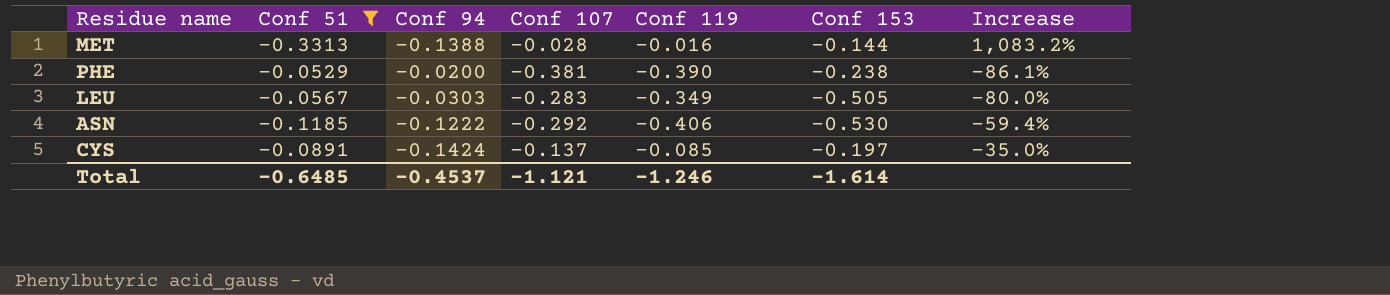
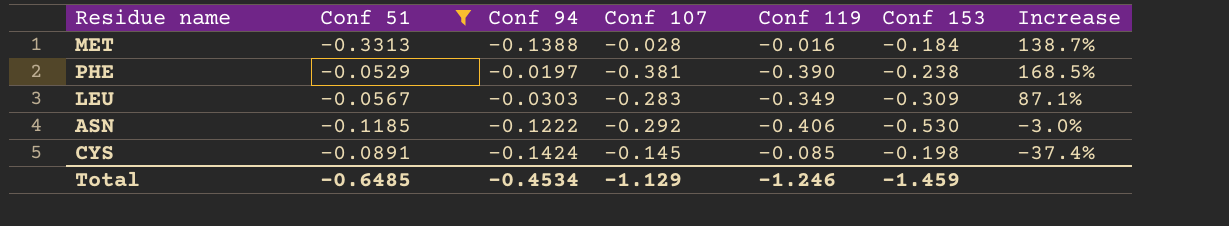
column Increase | formula: ([Conf 51] - [Conf 107]) / [Conf 107] -> ([Conf 51] - [Conf 94]) / [Conf 94]
MET | Conf 153: -0.144 -> -0.184
PHE | Conf 94: -0.0200 -> -0.0197
LEU | Conf 153: -0.505 -> -0.309
CYS | Conf 107: -0.137 -> -0.145
CYS | Conf 153: -0.197 -> -0.198
Total | Conf 94: -0.4537 -> -0.4534
Total | Conf 107: -1.121 -> -1.129
Total | Conf 153: -1.614 -> -1.459

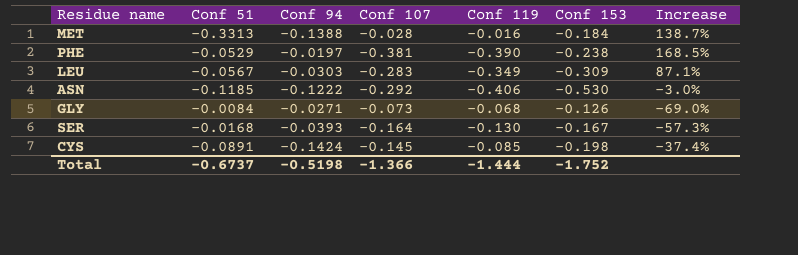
filter: Conf 51 <= -0.0529 -> none
Total | Conf 51: -0.6485 -> -0.6737
Total | Conf 94: -0.4534 -> -0.5198
Total | Conf 107: -1.129 -> -1.366
Total | Conf 119: -1.246 -> -1.444
Total | Conf 153: -1.459 -> -1.752

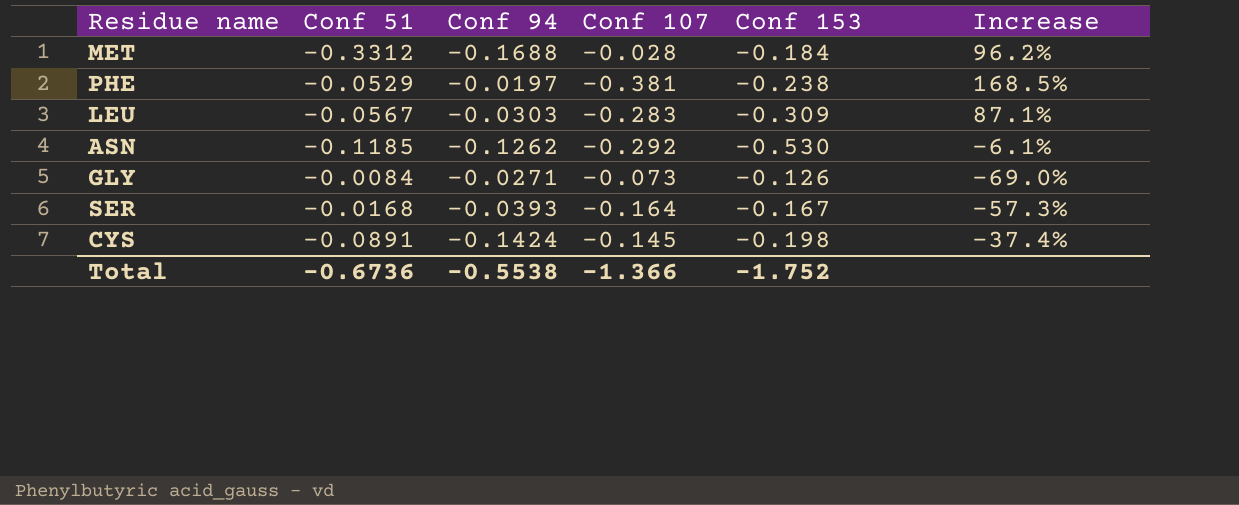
column Conf 119 | position: 5 -> none
MET | Conf 51: -0.3313 -> -0.3312
MET | Conf 94: -0.1388 -> -0.1688
MET | Increase: 138.7% -> 96.2%
ASN | Conf 94: -0.1222 -> -0.1262
ASN | Increase: -3.0% -> -6.1%
Total | Conf 51: -0.6737 -> -0.6736
Total | Conf 94: -0.5198 -> -0.5538

